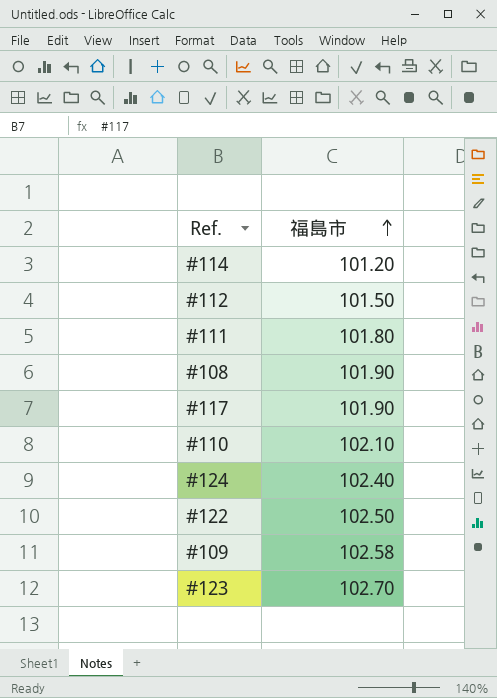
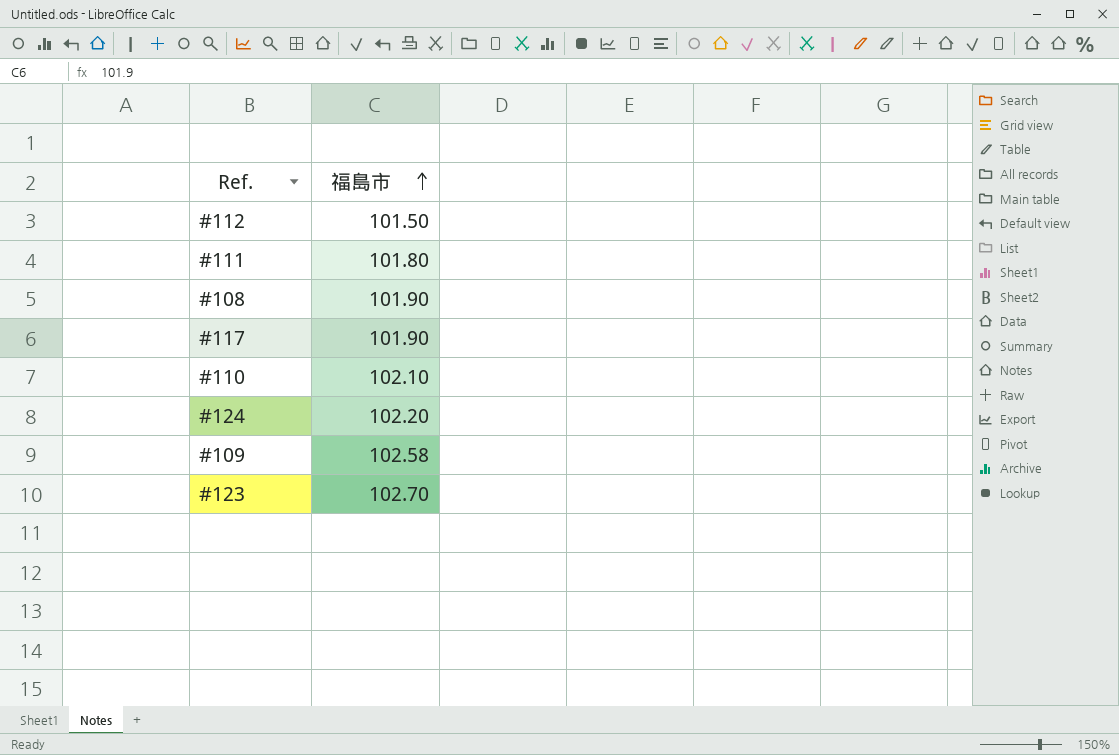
row #114: 101.20 -> none
row #122: 102.50 -> none
#124 | 福島市: 102.40 -> 102.20

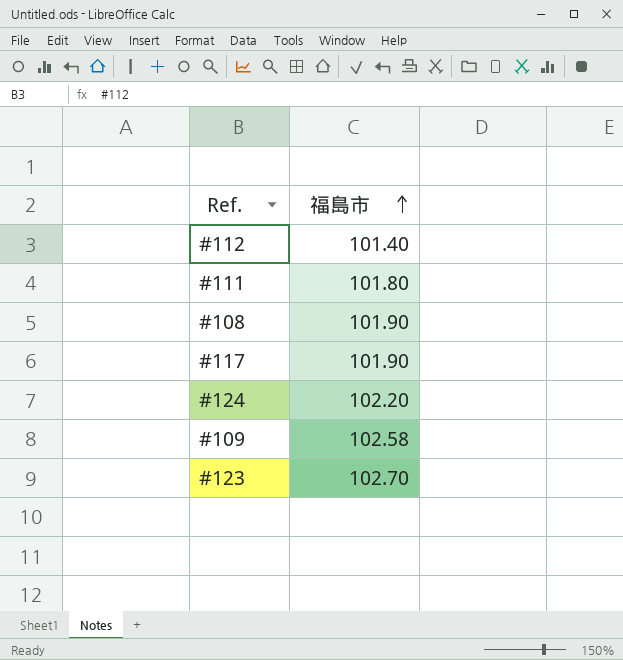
row #110: 102.10 -> none
#112 | 福島市: 101.50 -> 101.40

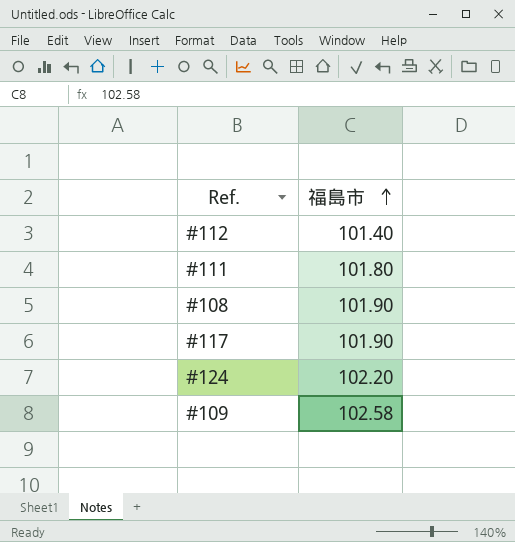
row #123: 102.70 -> none

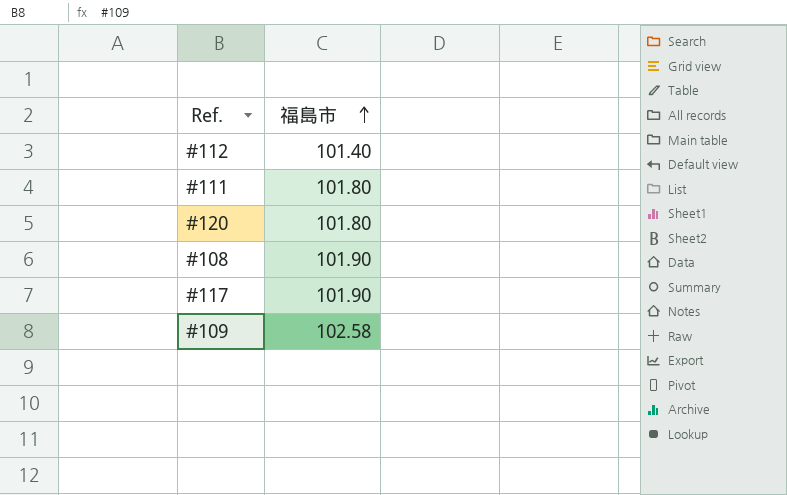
row #124: 102.20 -> none
row #120: none -> 101.80

